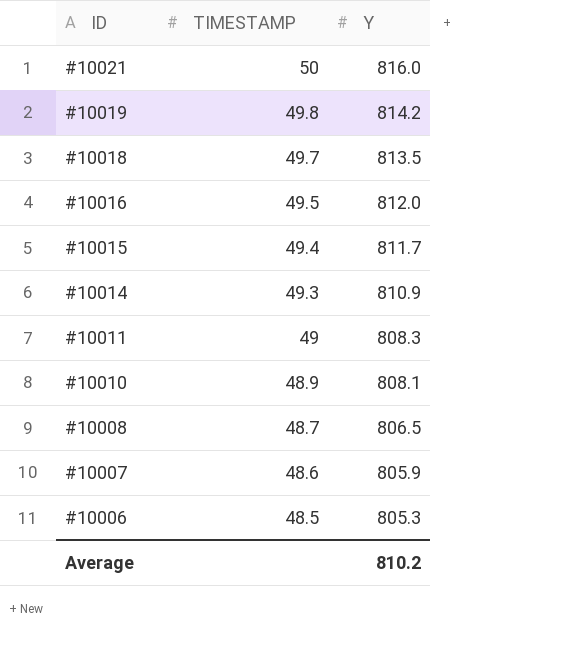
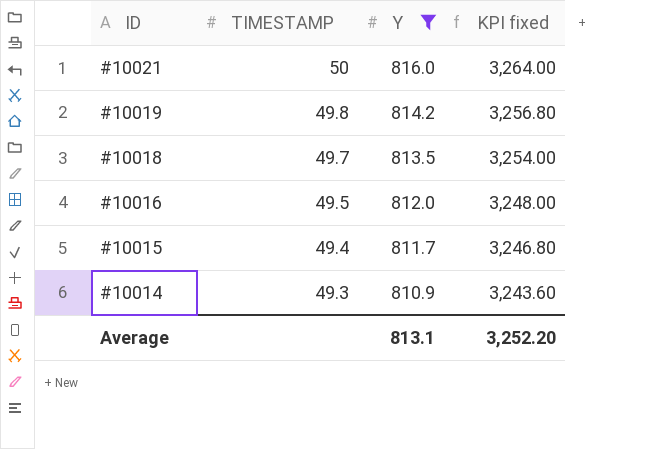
filter: none -> Y >= 810.9
column KPI fixed | formula: none -> [Y] * 4
Average | Y: 810.2 -> 813.1

